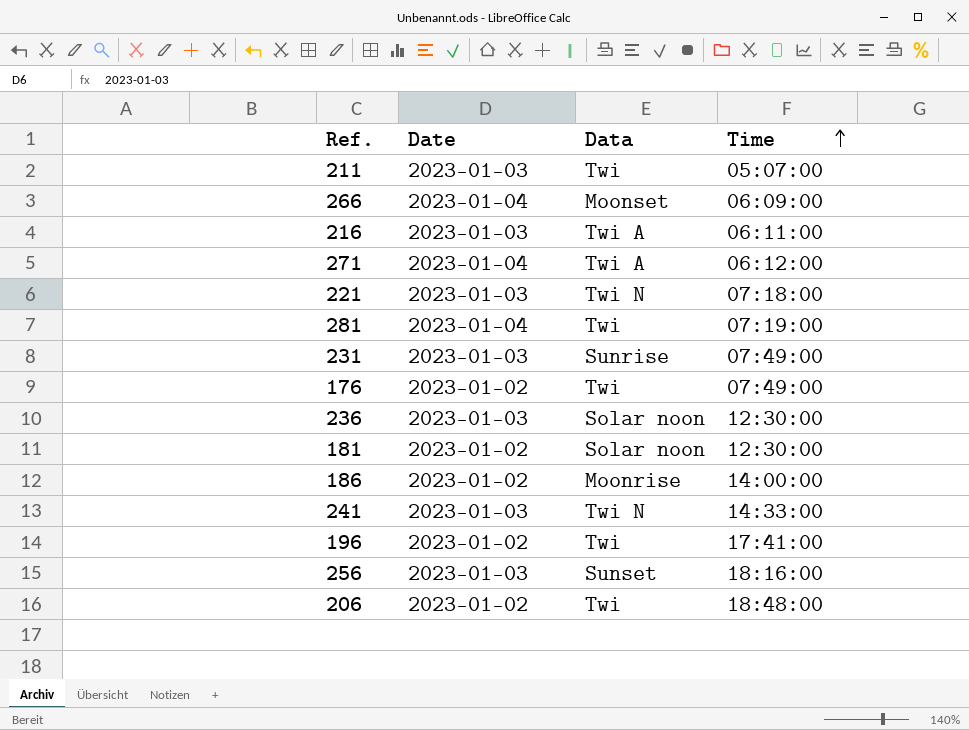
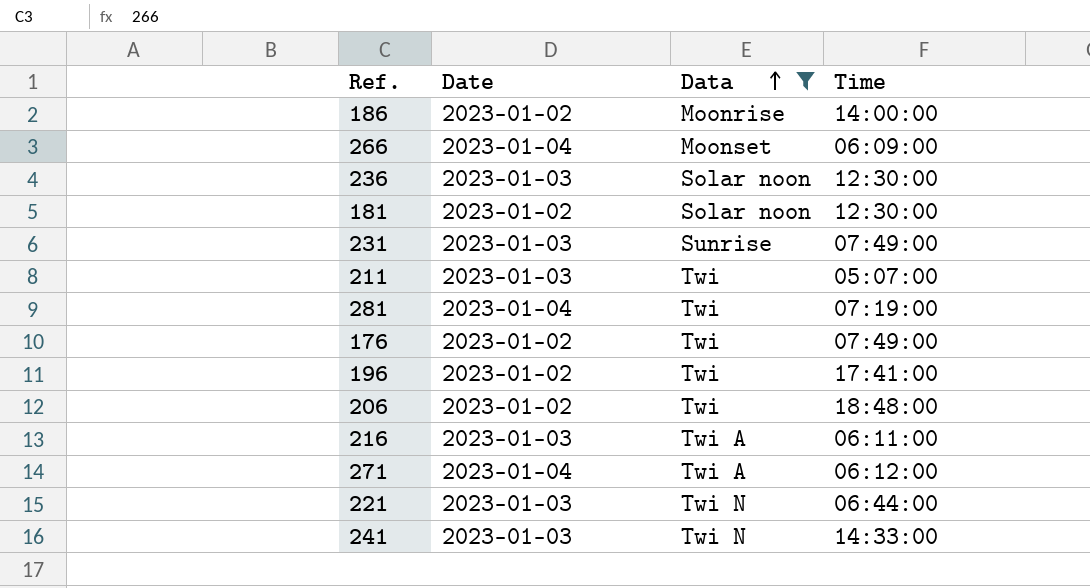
filter: none -> Data != Sunset
row order: Time ascending -> Data ascending
221 | Time: 07:18:00 -> 06:44:00

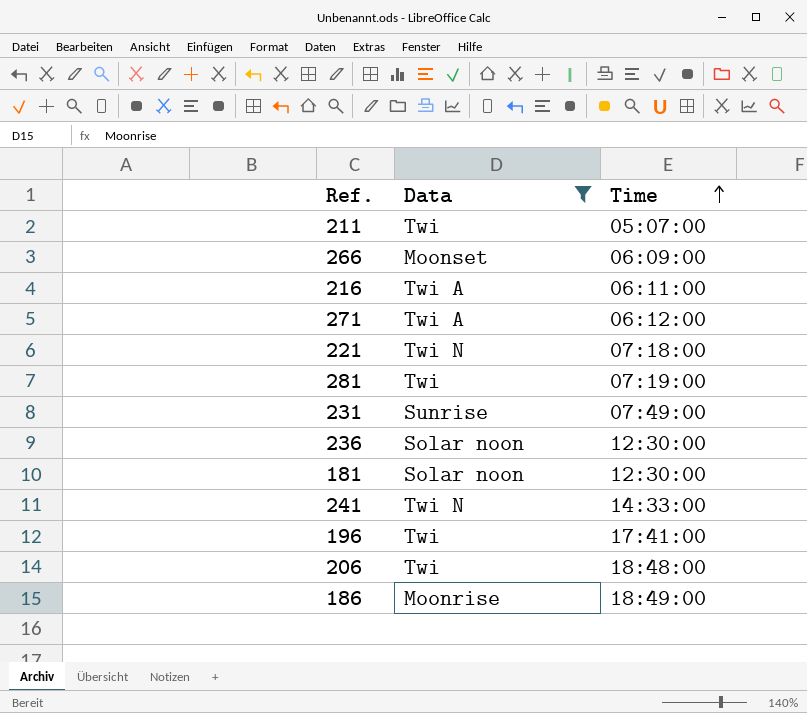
row order: Data ascending -> Time ascending
column Date | position: 2 -> none
row 176: 2023-01-02 | Twi | 07:49:00 -> none
221 | Time: 06:44:00 -> 07:18:00
186 | Time: 14:00:00 -> 18:49:00

